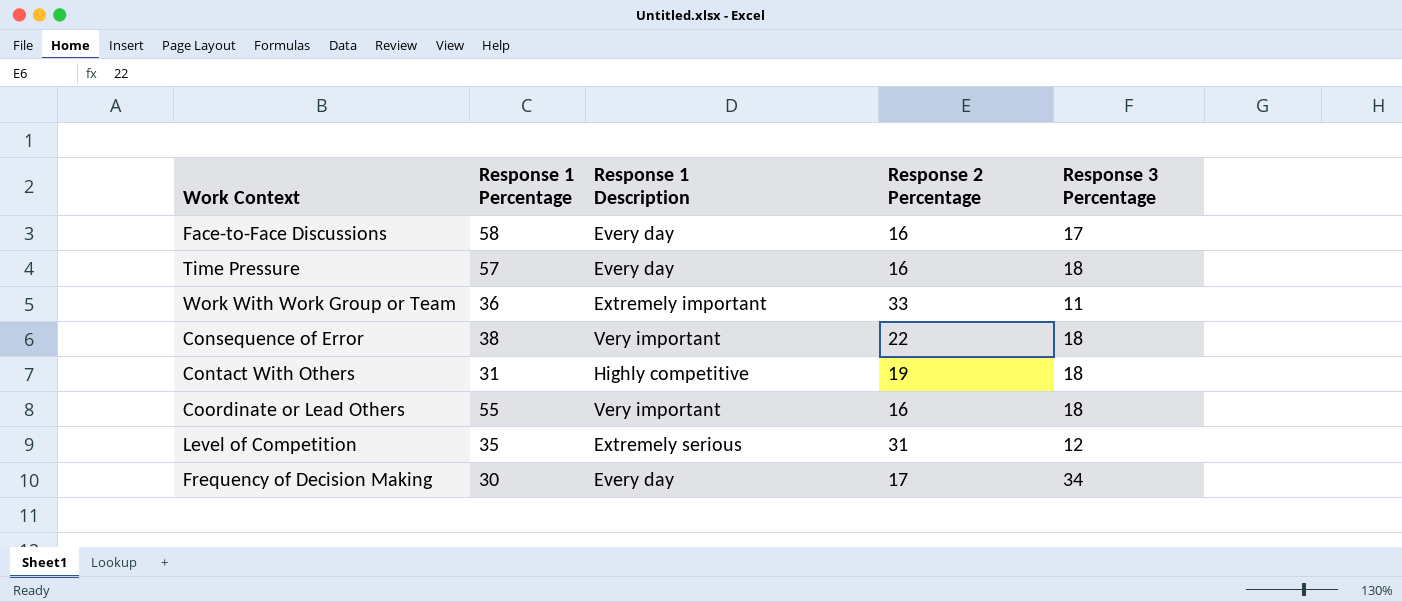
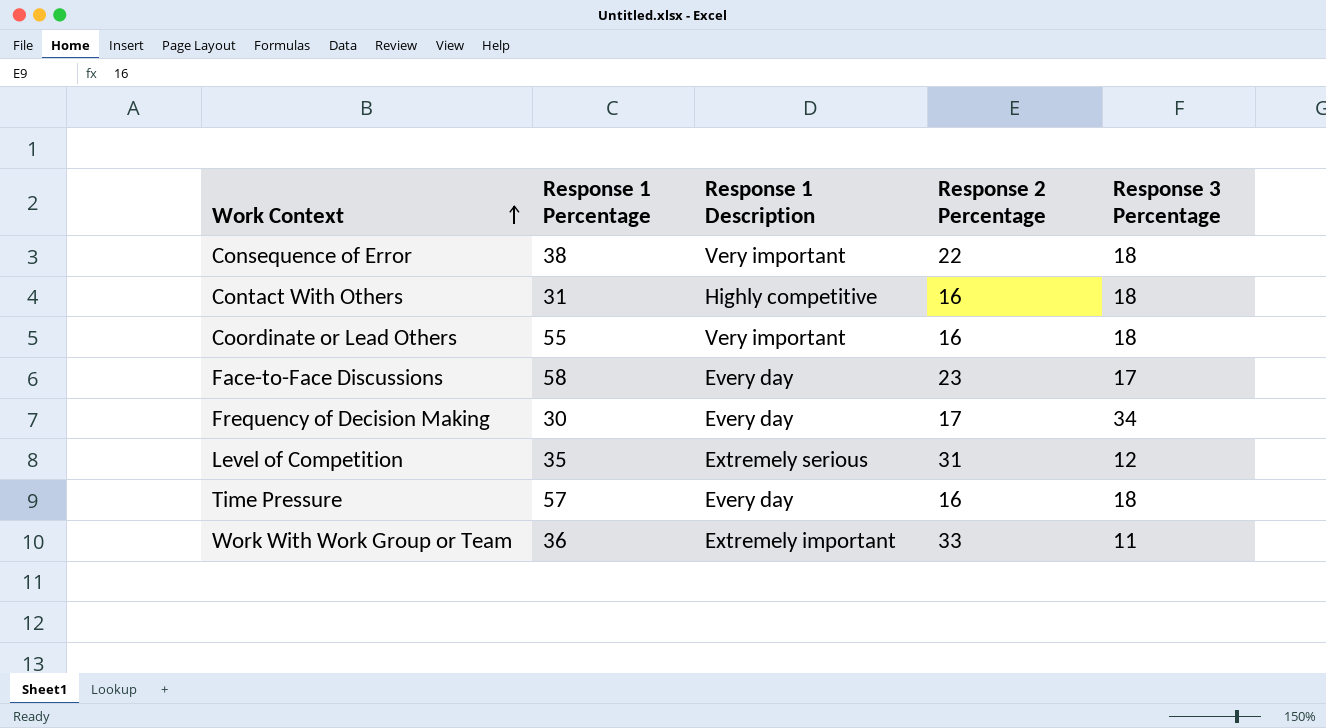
row order: none -> Work Context ascending
Contact With Others | Response 2 Percentage: 19 -> 16
Face-to-Face Discussions | Response 2 Percentage: 16 -> 23

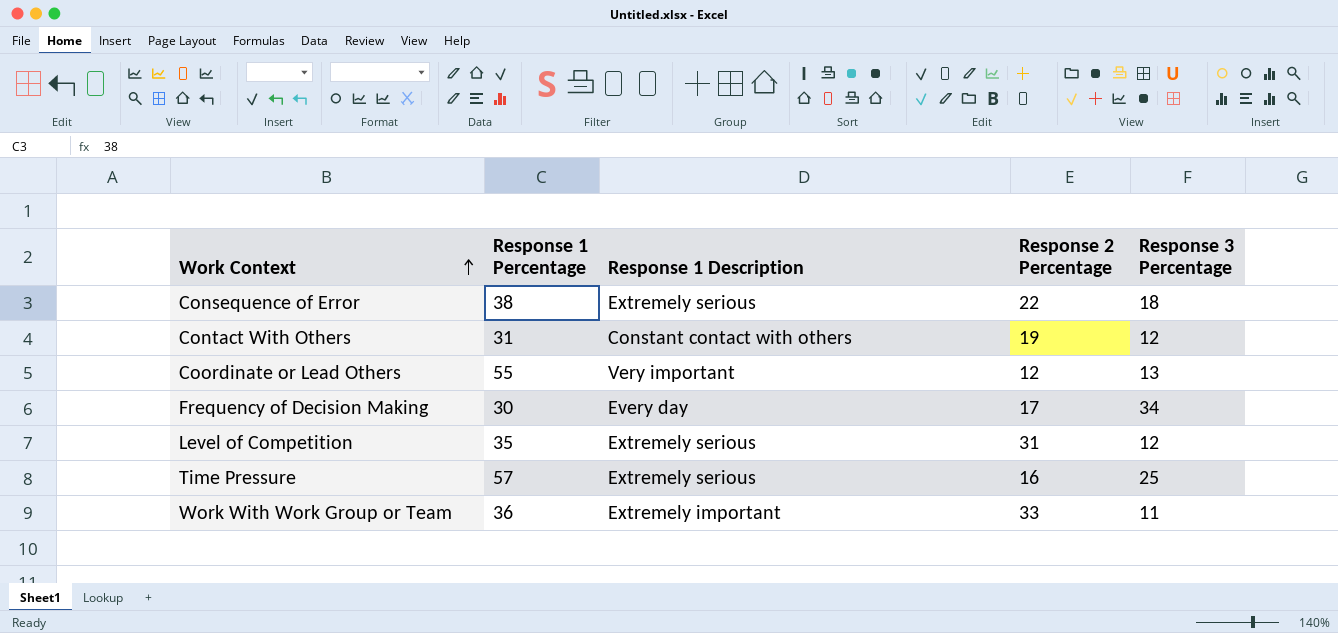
row Face-to-Face Discussions: 58 | Every day | 23 | 17 -> none
Consequence of Error | Response 1 Description: Very important -> Extremely serious
Contact With Others | Response 1 Description: Highly competitive -> Constant contact with others
Contact With Others | Response 2 Percentage: 16 -> 19
Contact With Others | Response 3 Percentage: 18 -> 12
Coordinate or Lead Others | Response 2 Percentage: 16 -> 12
Coordinate or Lead Others | Response 3 Percentage: 18 -> 13
Time Pressure | Response 1 Description: Every day -> Extremely serious
Time Pressure | Response 3 Percentage: 18 -> 25

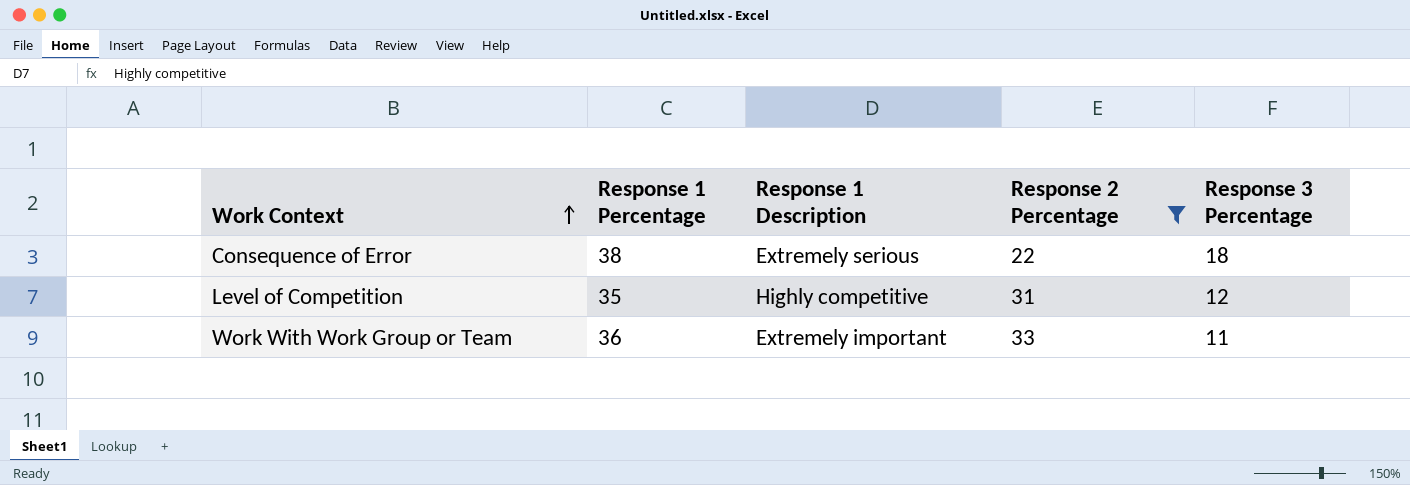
filter: none -> Response 2 Percentage >= 22
Level of Competition | Response 1 Description: Extremely serious -> Highly competitive

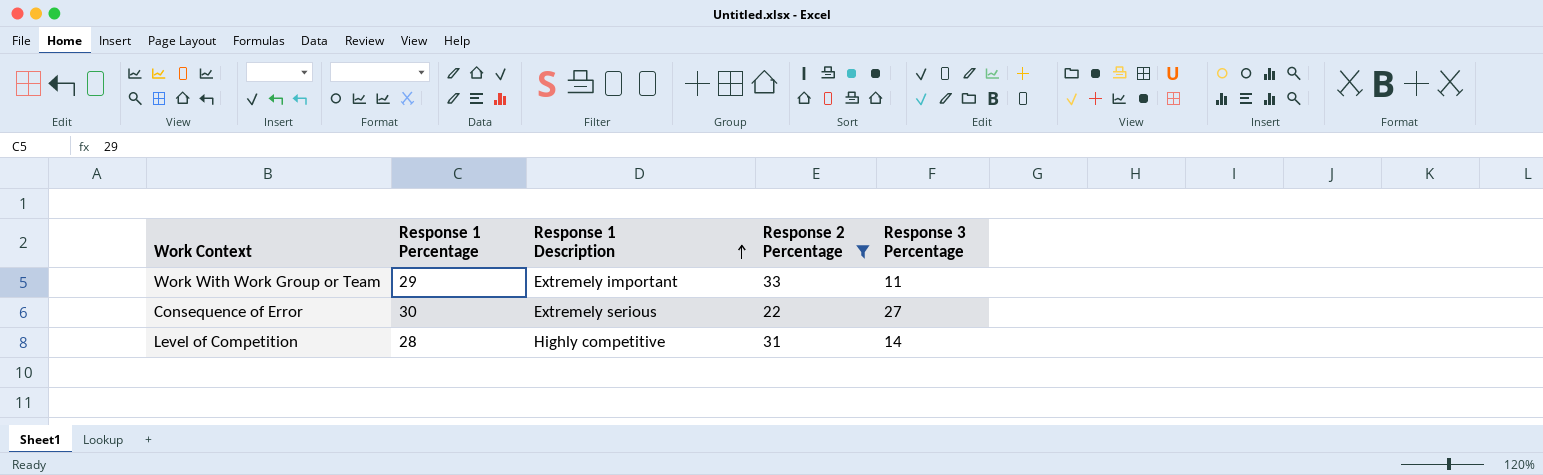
row order: Work Context ascending -> Response 1 Description ascending
Work With Work Group or Team | Response 1 Percentage: 36 -> 29
Consequence of Error | Response 1 Percentage: 38 -> 30
Consequence of Error | Response 3 Percentage: 18 -> 27
Level of Competition | Response 1 Percentage: 35 -> 28
Level of Competition | Response 3 Percentage: 12 -> 14

